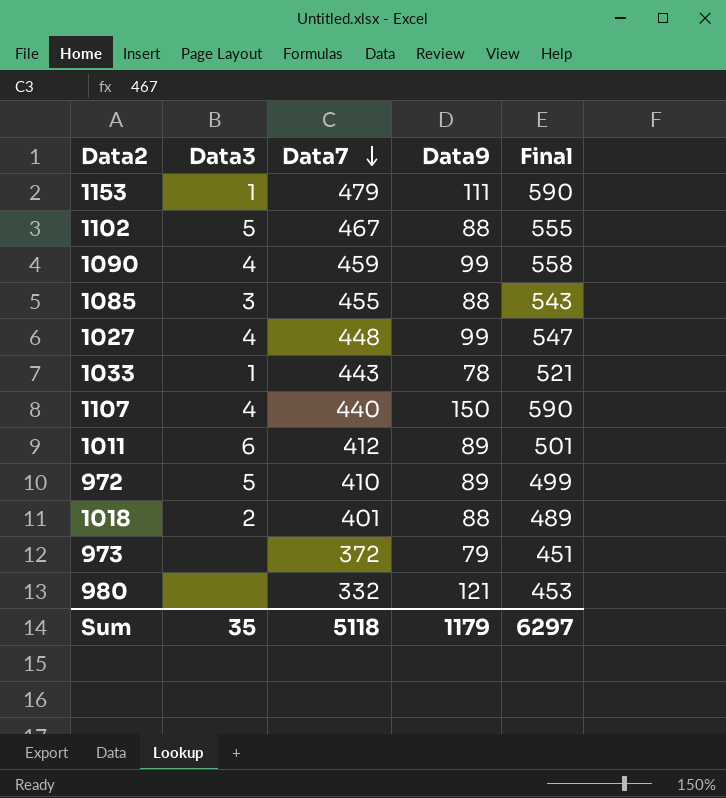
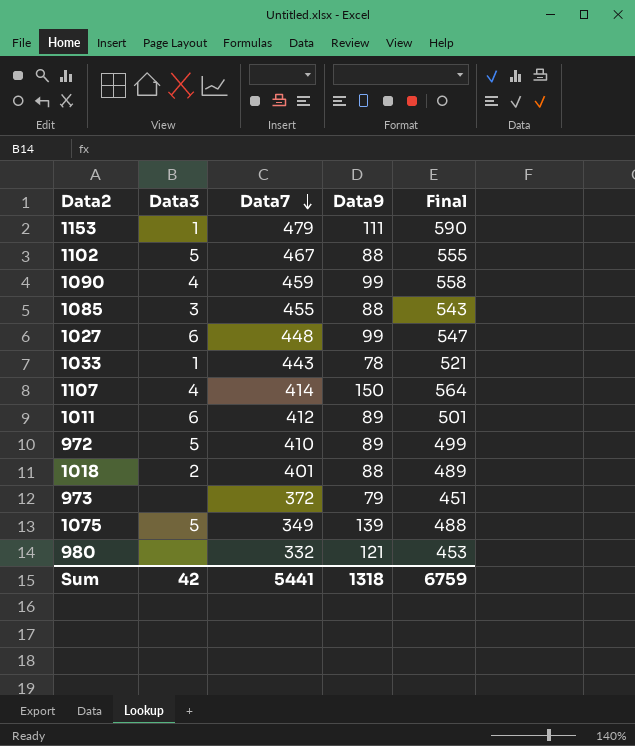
1027 | Data3: 4 -> 6
1107 | Data7: 440 -> 414
1107 | Final: 590 -> 564
row 1075: none -> 5 | 349 | 139 | 488
Sum | Data3: 35 -> 42
Sum | Data7: 5118 -> 5441
Sum | Data9: 1179 -> 1318
Sum | Final: 6297 -> 6759

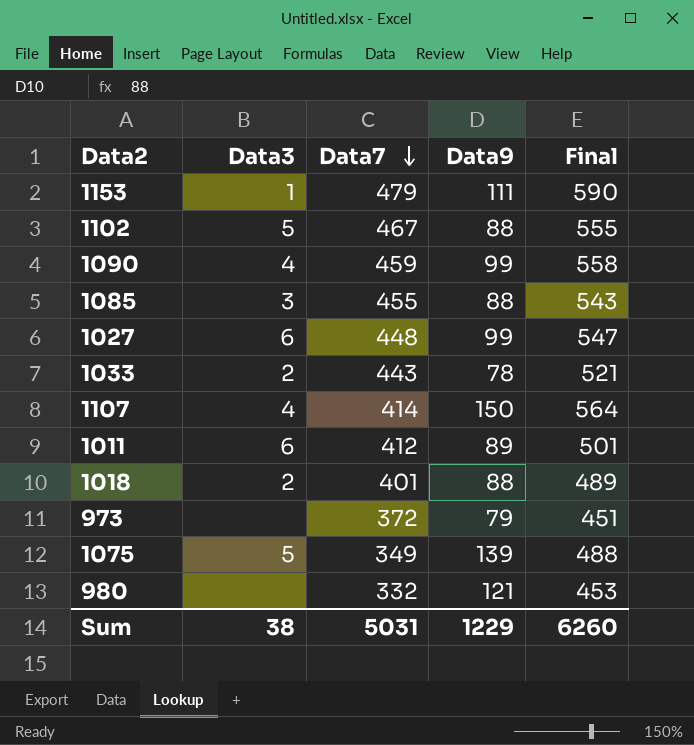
row 972: 5 | 410 | 89 | 499 -> none
1033 | Data3: 1 -> 2
Sum | Data3: 42 -> 38
Sum | Data7: 5441 -> 5031
Sum | Data9: 1318 -> 1229
Sum | Final: 6759 -> 6260

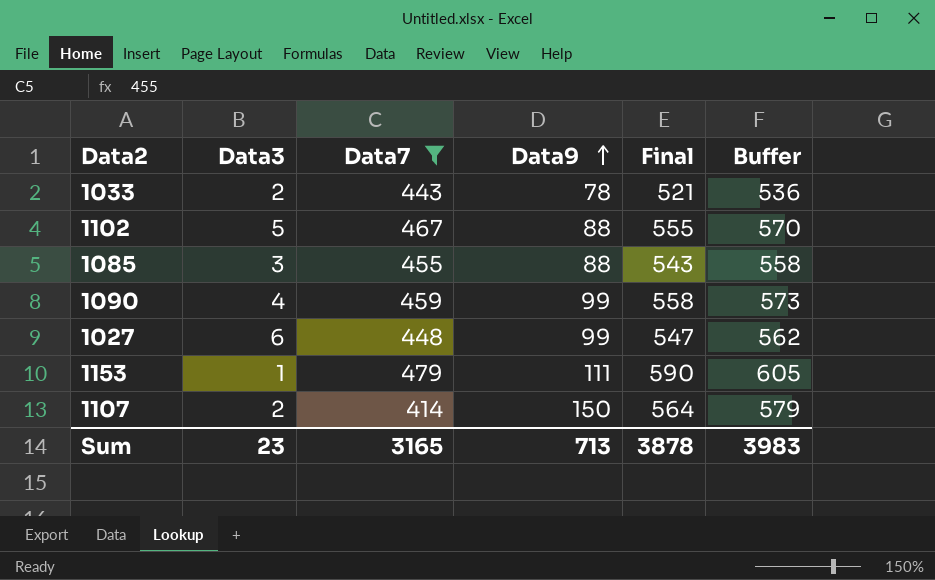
filter: none -> Data7 >= 414
row order: Data7 descending -> Data9 ascending
column Buffer | formula: none -> [Final] + 15
1107 | Data3: 4 -> 2
Sum | Data3: 38 -> 23
Sum | Data7: 5031 -> 3165
Sum | Data9: 1229 -> 713
Sum | Final: 6260 -> 3878

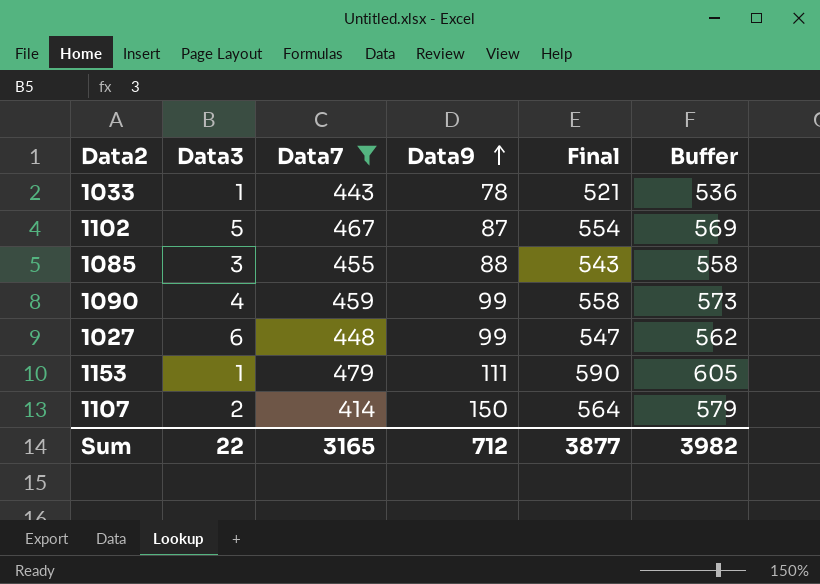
1033 | Data3: 2 -> 1
1102 | Data9: 88 -> 87
1102 | Final: 555 -> 554
1102 | Buffer: 570 -> 569
Sum | Data3: 23 -> 22
Sum | Data9: 713 -> 712
Sum | Final: 3878 -> 3877
Sum | Buffer: 3983 -> 3982

